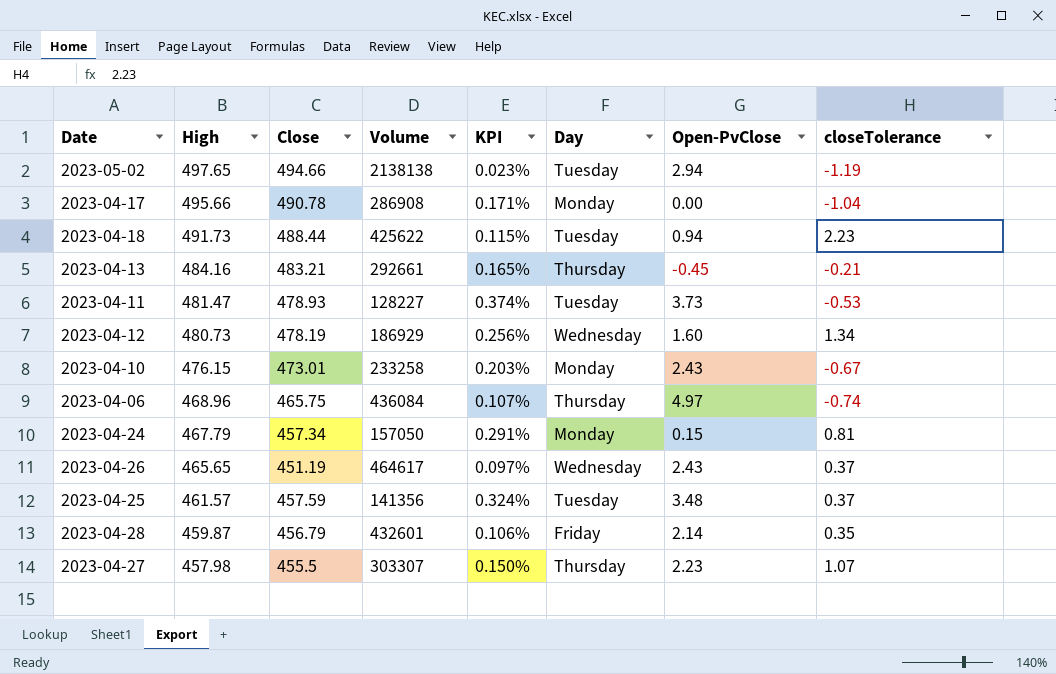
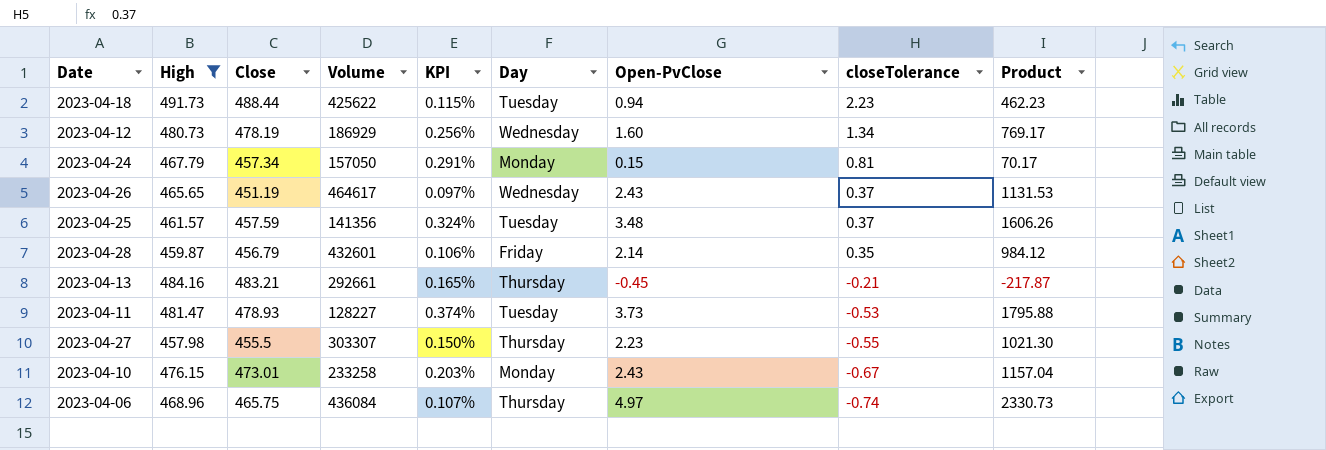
filter: none -> High <= 491.73
row order: High descending -> closeTolerance descending
column Product | formula: none -> [High] * [Open-PvClose]
2023-04-27 | closeTolerance: 1.07 -> -0.55

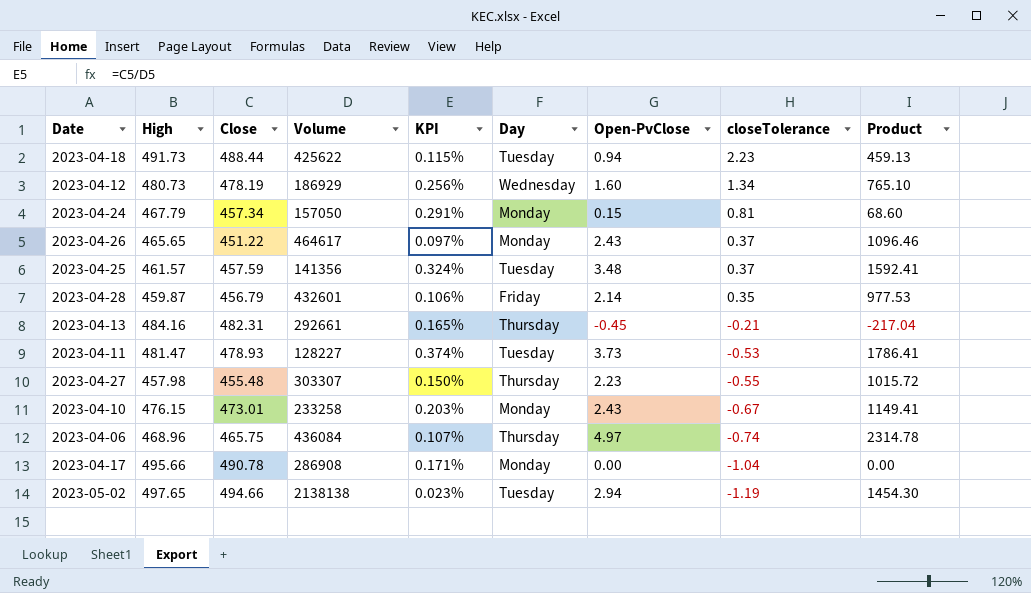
filter: High <= 491.73 -> none
column Product | formula: [High] * [Open-PvClose] -> [Close] * [Open-PvClose]
2023-04-26 | Close: 451.19 -> 451.22
2023-04-26 | Day: Wednesday -> Monday
2023-04-13 | Close: 483.21 -> 482.31
2023-04-27 | Close: 455.5 -> 455.48

